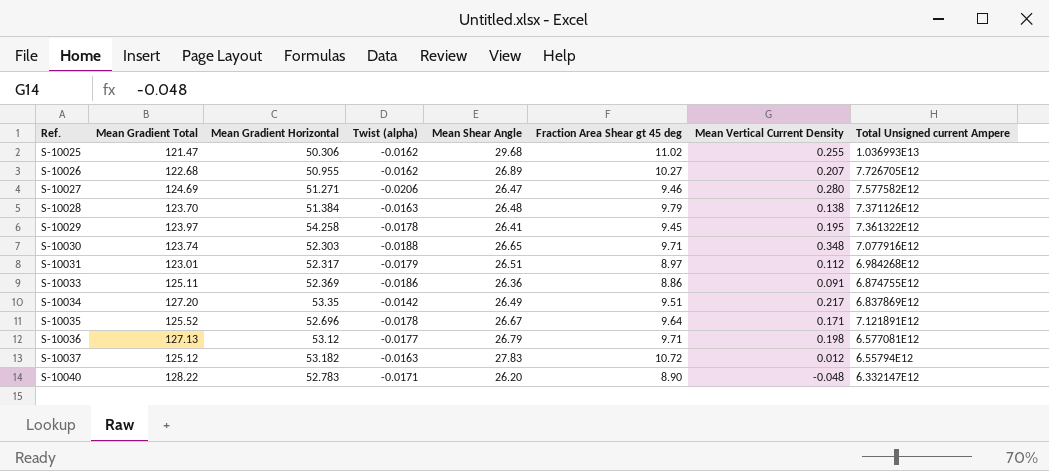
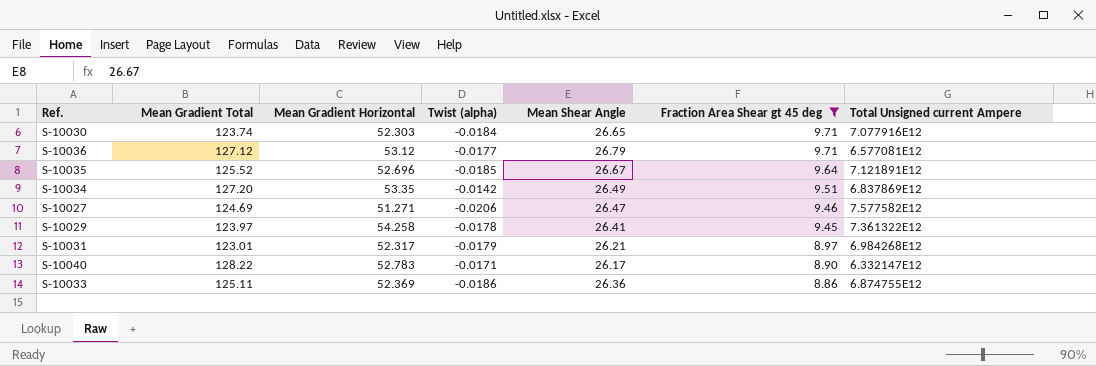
filter: none -> Fraction Area Shear gt 45 deg <= 9.71
row order: Ref. ascending -> Fraction Area Shear gt 45 deg descending
column Mean Vertical Current Density | position: 7 -> none
S-10030 | Twist (alpha): -0.0188 -> -0.0184
S-10036 | Mean Gradient Total: 127.13 -> 127.12
S-10035 | Twist (alpha): -0.0178 -> -0.0185
S-10031 | Mean Shear Angle: 26.51 -> 26.21
S-10040 | Mean Shear Angle: 26.20 -> 26.17

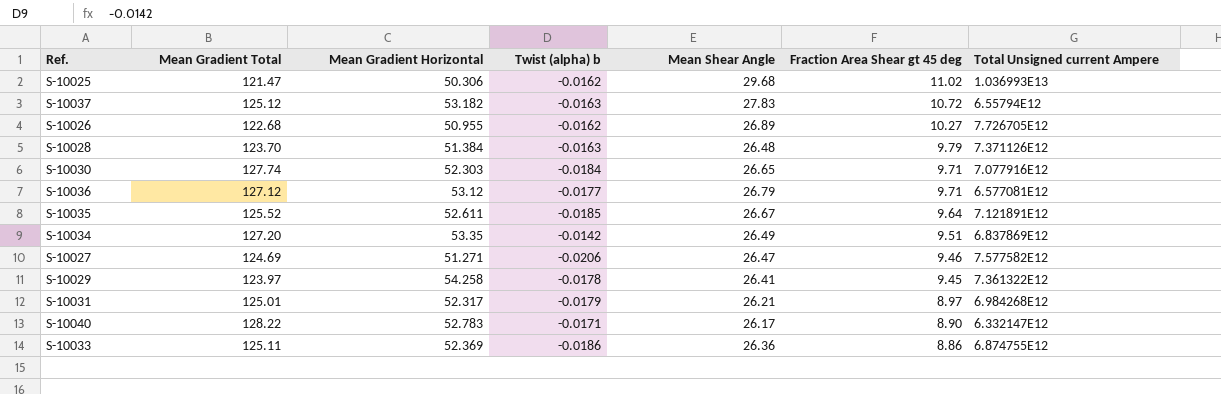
filter: Fraction Area Shear gt 45 deg <= 9.71 -> none
column name: Twist (alpha) -> Twist (alpha) b
S-10030 | Mean Gradient Total: 123.74 -> 127.74
S-10035 | Mean Gradient Horizontal: 52.696 -> 52.611
S-10031 | Mean Gradient Total: 123.01 -> 125.01

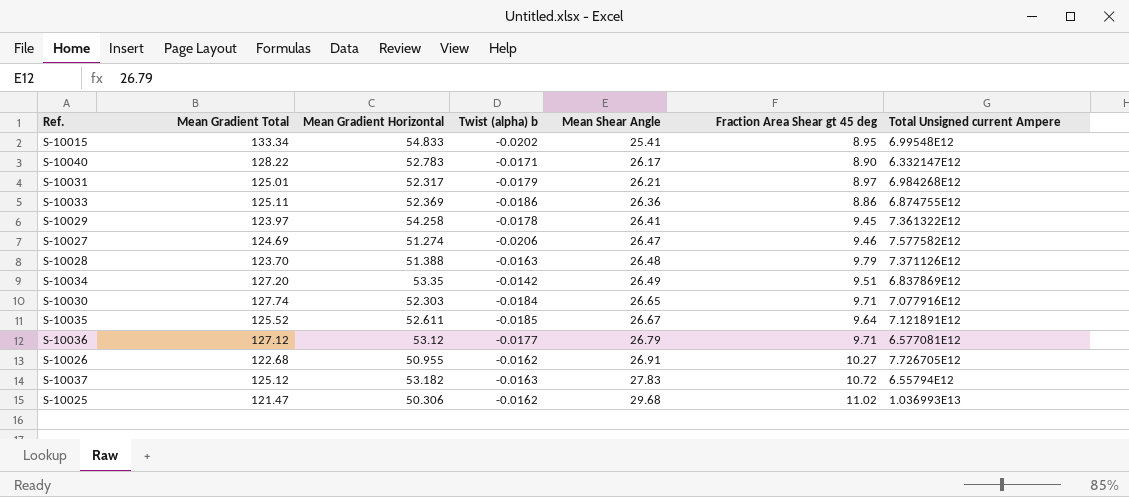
row order: Fraction Area Shear gt 45 deg descending -> Mean Shear Angle ascending
row S-10015: none -> 133.34 | 54.833 | -0.0202 | 25.41 | 8.95 | 6.99548E12
S-10027 | Mean Gradient Horizontal: 51.271 -> 51.274
S-10028 | Mean Gradient Horizontal: 51.384 -> 51.388
S-10026 | Mean Shear Angle: 26.89 -> 26.91

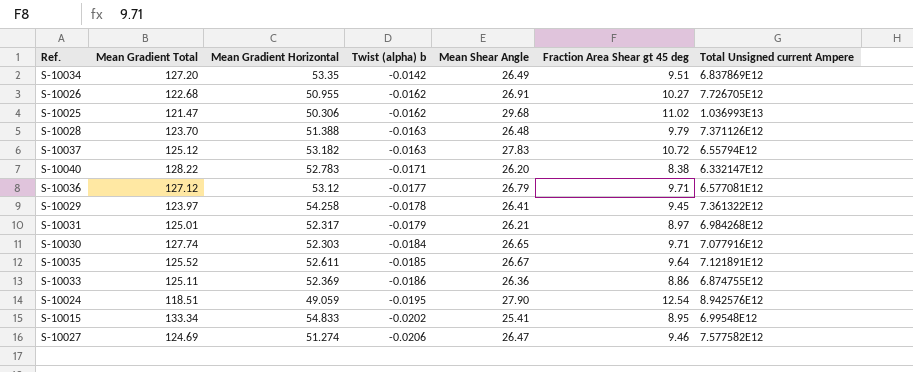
row order: Mean Shear Angle ascending -> Twist (alpha) b descending
S-10040 | Mean Shear Angle: 26.17 -> 26.20
S-10040 | Fraction Area Shear gt 45 deg: 8.90 -> 8.38
row S-10024: none -> 118.51 | 49.059 | -0.0195 | 27.90 | 12.54 | 8.942576E12

